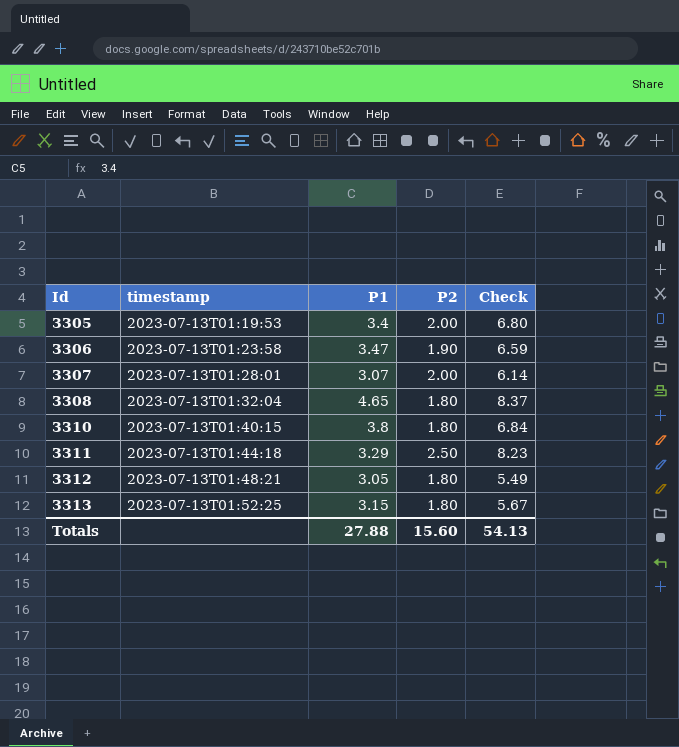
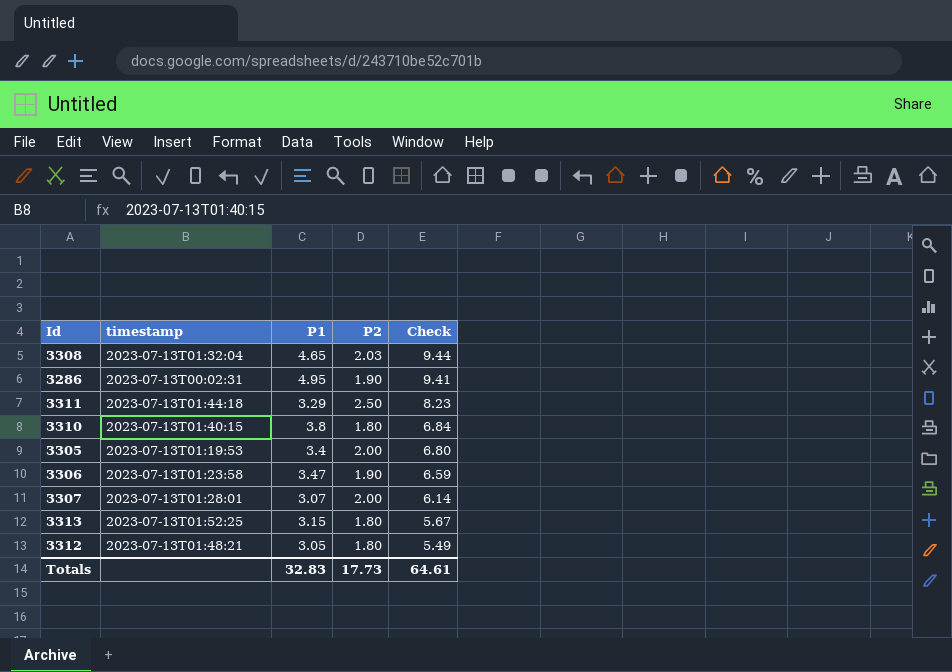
row order: Id ascending -> Check descending
3308 | P2: 1.80 -> 2.03
3308 | Check: 8.37 -> 9.44
row 3286: none -> 2023-07-13T00:02:31 | 4.95 | 1.90 | 9.41
Totals | P1: 27.88 -> 32.83
Totals | P2: 15.60 -> 17.73
Totals | Check: 54.13 -> 64.61

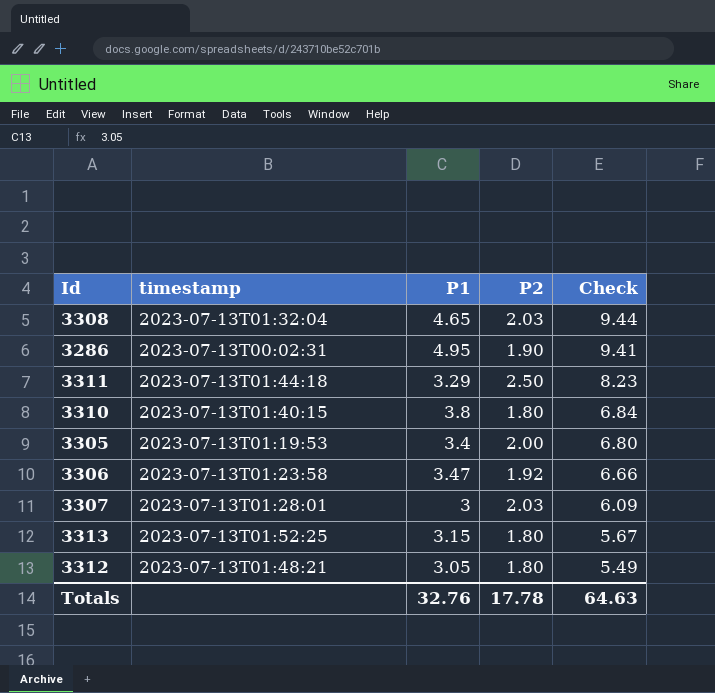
3306 | P2: 1.90 -> 1.92
3306 | Check: 6.59 -> 6.66
3307 | P1: 3.07 -> 3
3307 | P2: 2.00 -> 2.03
3307 | Check: 6.14 -> 6.09
Totals | P1: 32.83 -> 32.76
Totals | P2: 17.73 -> 17.78
Totals | Check: 64.61 -> 64.63

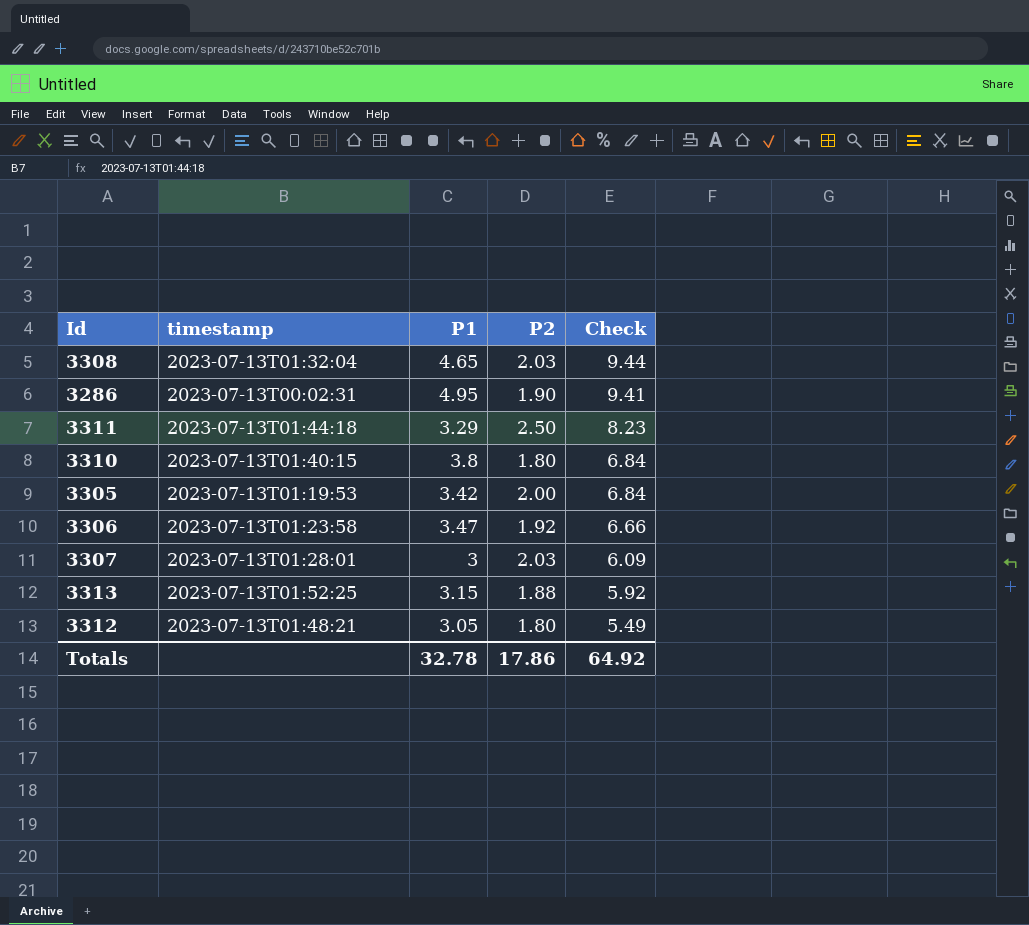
3305 | P1: 3.4 -> 3.42
3305 | Check: 6.80 -> 6.84
3313 | P2: 1.80 -> 1.88
3313 | Check: 5.67 -> 5.92
Totals | P1: 32.76 -> 32.78
Totals | P2: 17.78 -> 17.86
Totals | Check: 64.63 -> 64.92

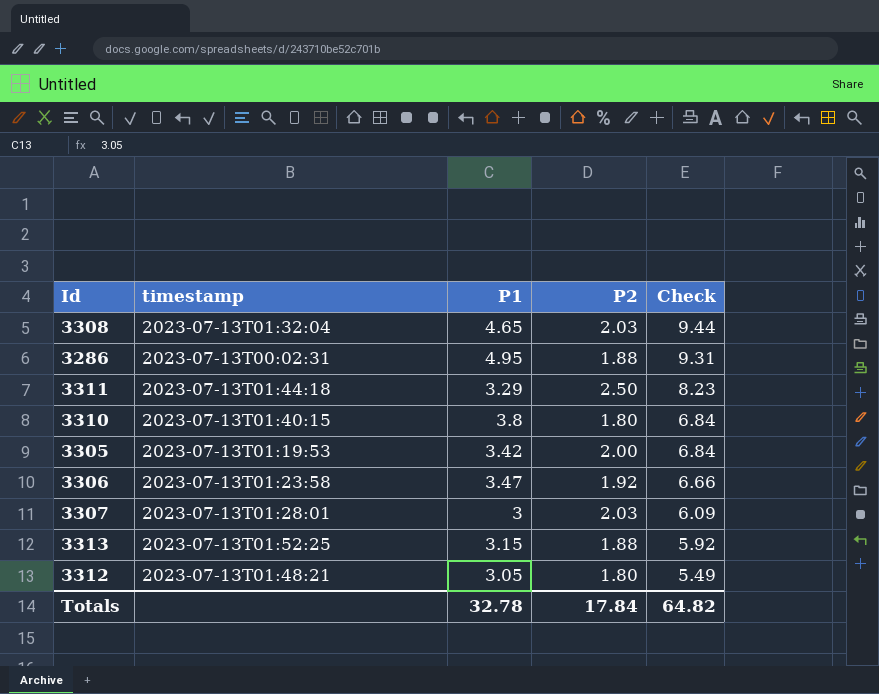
3286 | P2: 1.90 -> 1.88
3286 | Check: 9.41 -> 9.31
Totals | P2: 17.86 -> 17.84
Totals | Check: 64.92 -> 64.82

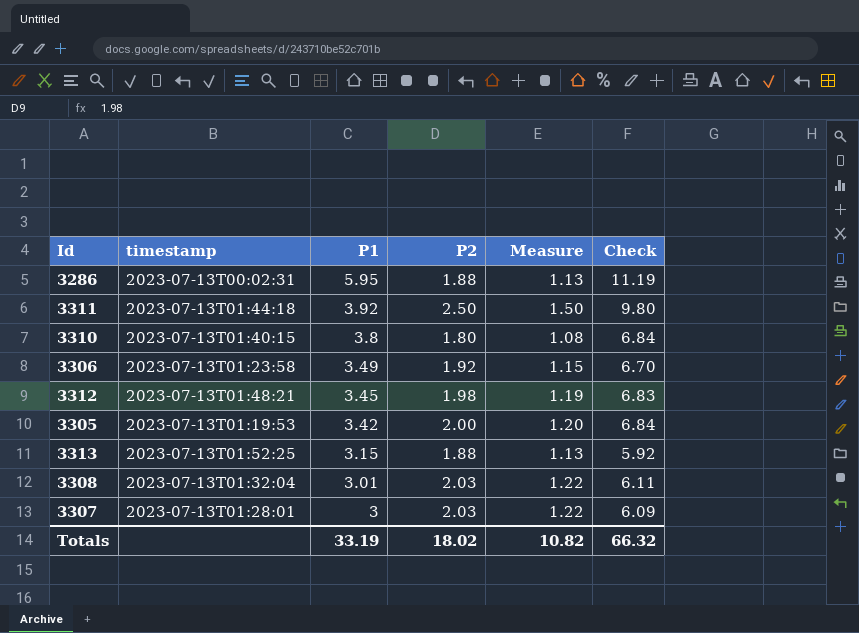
row order: Check descending -> P1 descending
column Measure | formula: none -> [P2] * 0.6
3286 | P1: 4.95 -> 5.95
3286 | Check: 9.31 -> 11.19
3311 | P1: 3.29 -> 3.92
3311 | Check: 8.23 -> 9.80
3306 | P1: 3.47 -> 3.49
3306 | Check: 6.66 -> 6.70
3312 | P1: 3.05 -> 3.45
3312 | P2: 1.80 -> 1.98
3312 | Check: 5.49 -> 6.83
3308 | P1: 4.65 -> 3.01
3308 | Check: 9.44 -> 6.11
Totals | P1: 32.78 -> 33.19
Totals | P2: 17.84 -> 18.02
Totals | Check: 64.82 -> 66.32

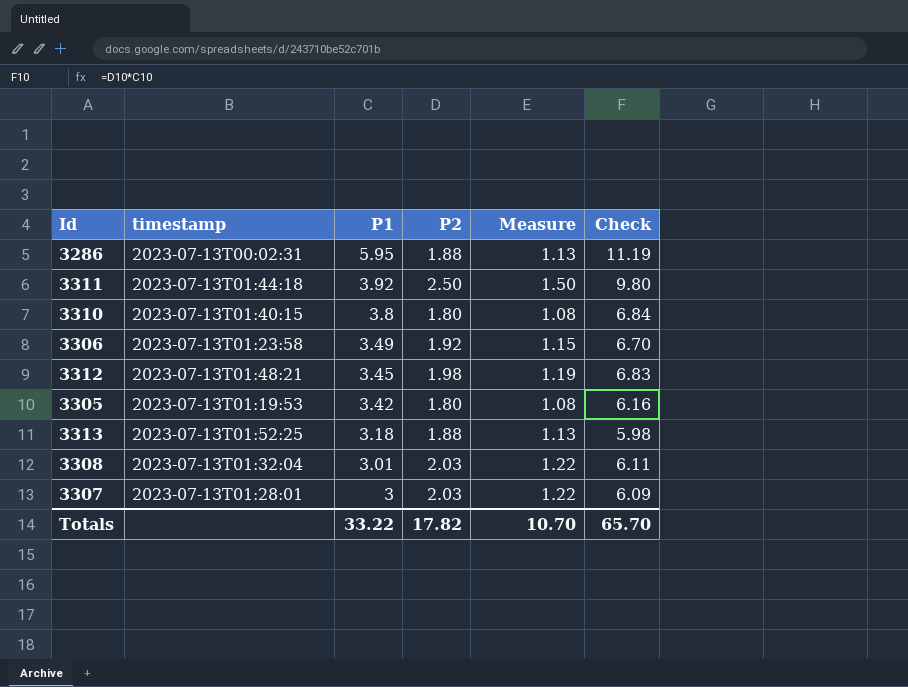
3305 | P2: 2.00 -> 1.80
3305 | Measure: 1.20 -> 1.08
3305 | Check: 6.84 -> 6.16
3313 | P1: 3.15 -> 3.18
3313 | Check: 5.92 -> 5.98
Totals | P1: 33.19 -> 33.22
Totals | P2: 18.02 -> 17.82
Totals | Measure: 10.82 -> 10.70
Totals | Check: 66.32 -> 65.70

